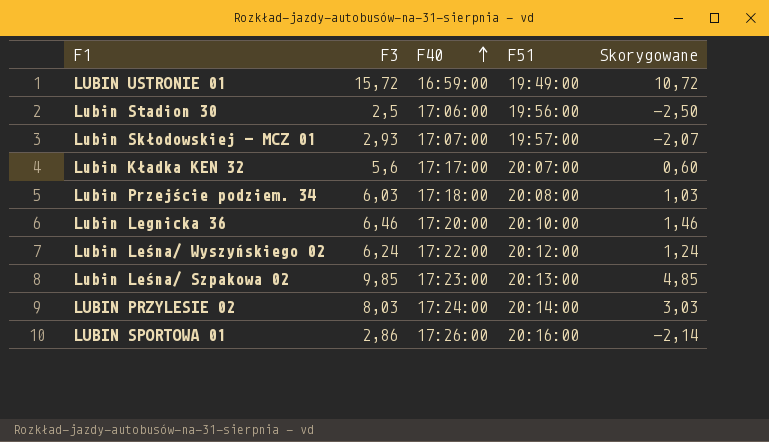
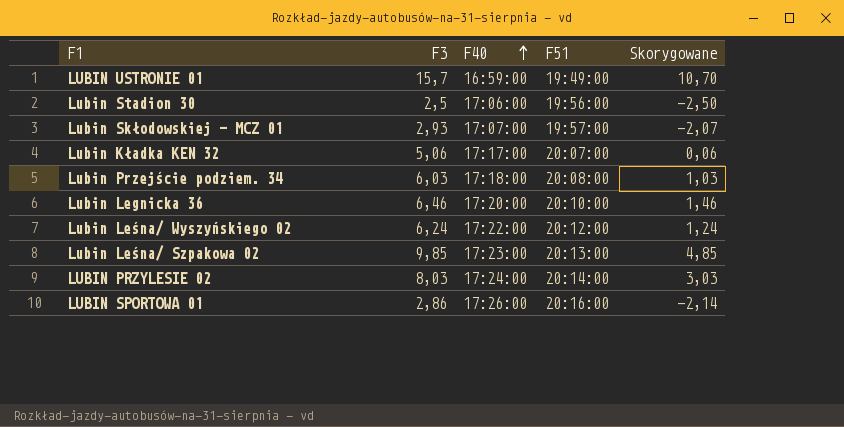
LUBIN USTRONIE 01 | F3: 15,72 -> 15,7
LUBIN USTRONIE 01 | Skorygowane: 10,72 -> 10,70
Lubin Kładka KEN 32 | F3: 5,6 -> 5,06
Lubin Kładka KEN 32 | Skorygowane: 0,60 -> 0,06

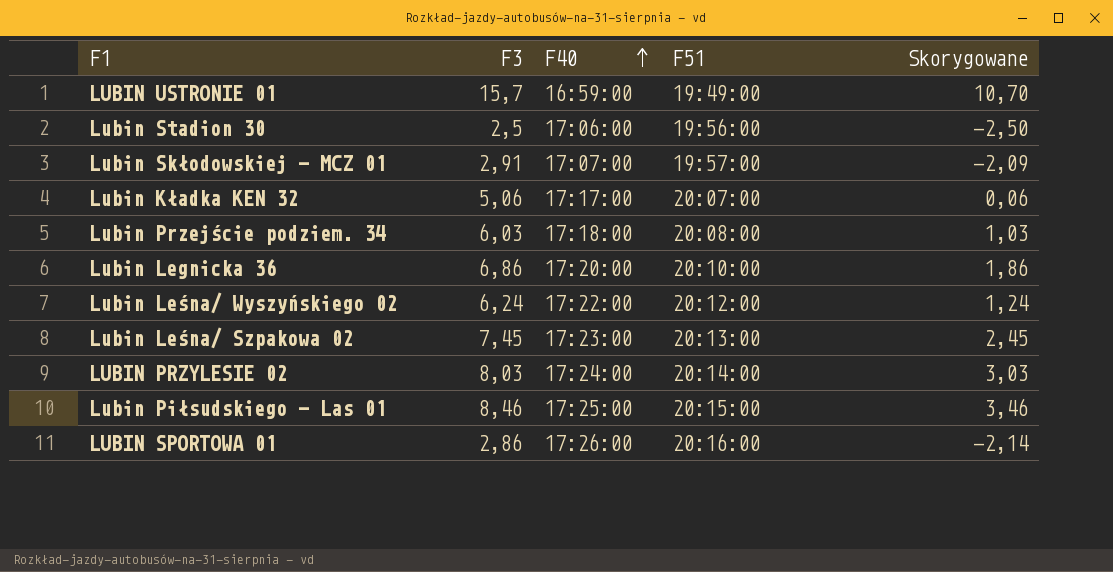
Lubin Skłodowskiej - MCZ 01 | F3: 2,93 -> 2,91
Lubin Skłodowskiej - MCZ 01 | Skorygowane: -2,07 -> -2,09
Lubin Legnicka 36 | F3: 6,46 -> 6,86
Lubin Legnicka 36 | Skorygowane: 1,46 -> 1,86
Lubin Leśna/ Szpakowa 02 | F3: 9,85 -> 7,45
Lubin Leśna/ Szpakowa 02 | Skorygowane: 4,85 -> 2,45
row Lubin Piłsudskiego - Las 01: none -> 8,46 | 17:25:00 | 20:15:00 | 3,46

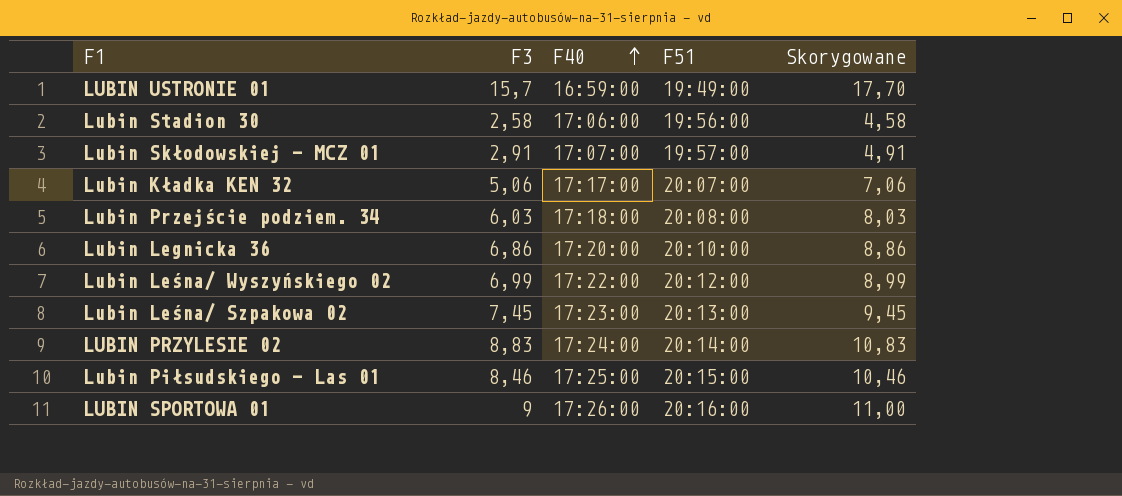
column Skorygowane | formula: [F3] - 5 -> [F3] + 2
Lubin Stadion 30 | F3: 2,5 -> 2,58
Lubin Leśna/ Wyszyńskiego 02 | F3: 6,24 -> 6,99
LUBIN PRZYLESIE 02 | F3: 8,03 -> 8,83
LUBIN SPORTOWA 01 | F3: 2,86 -> 9

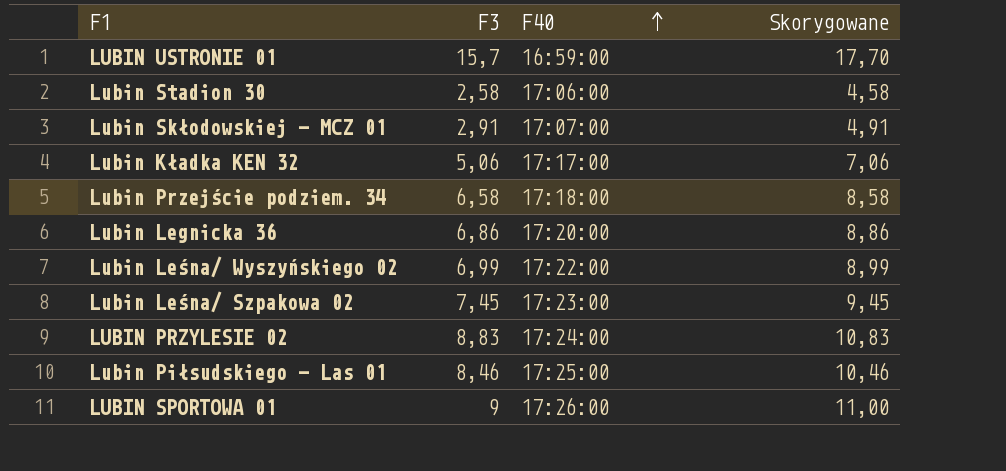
column F51 | position: 4 -> none
Lubin Przejście podziem. 34 | F3: 6,03 -> 6,58
Lubin Przejście podziem. 34 | Skorygowane: 8,03 -> 8,58

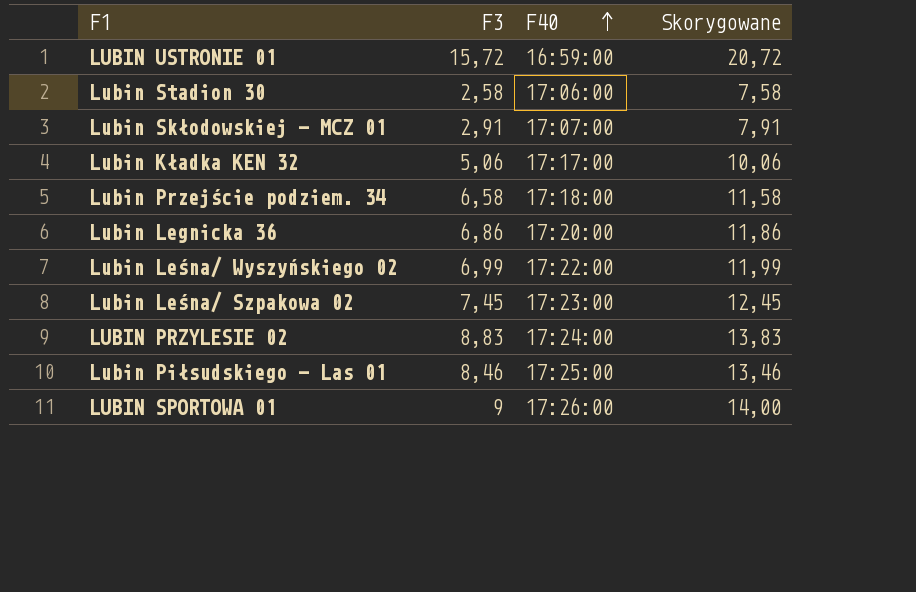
column Skorygowane | formula: [F3] + 2 -> [F3] + 5
LUBIN USTRONIE 01 | F3: 15,7 -> 15,72

